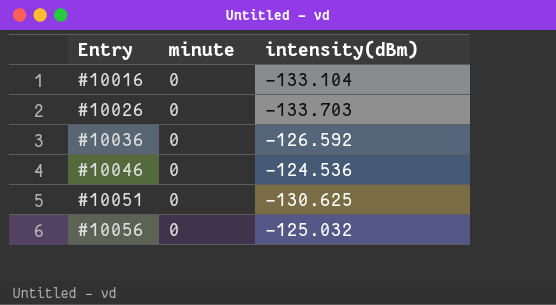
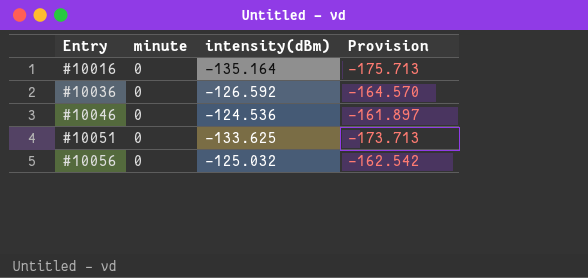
column Provision | formula: none -> [intensity(dBm)] * 1.3
row #10026: 0 | -133.703 -> none
#10016 | intensity(dBm): -133.104 -> -135.164
#10051 | intensity(dBm): -130.625 -> -133.625

